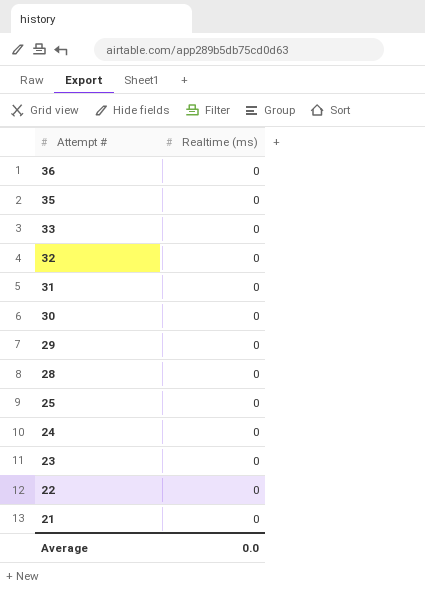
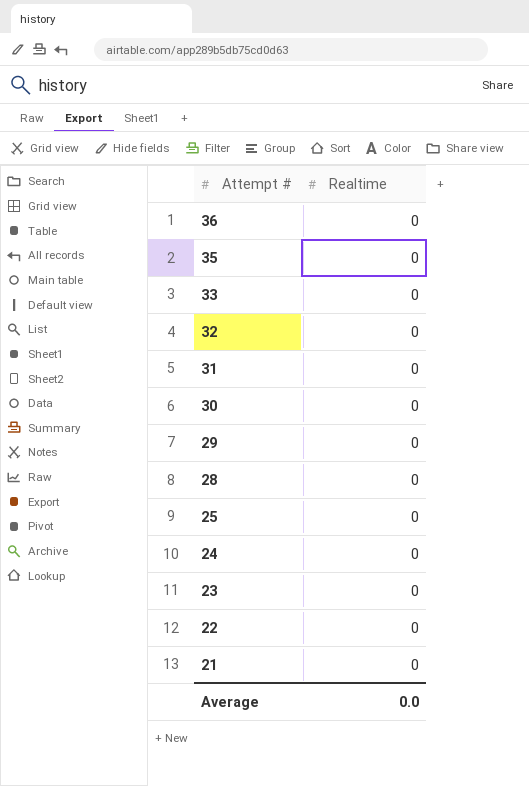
column name: Realtime (ms) -> Realtime

